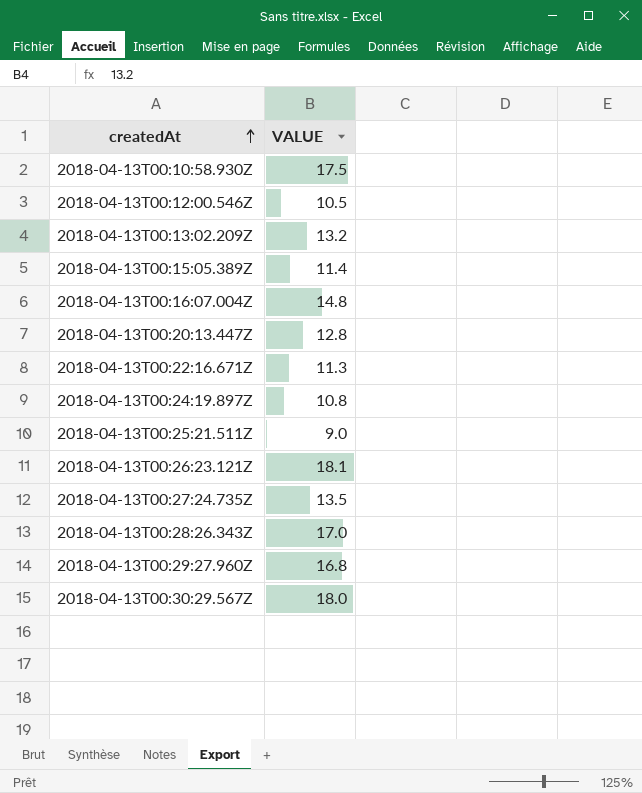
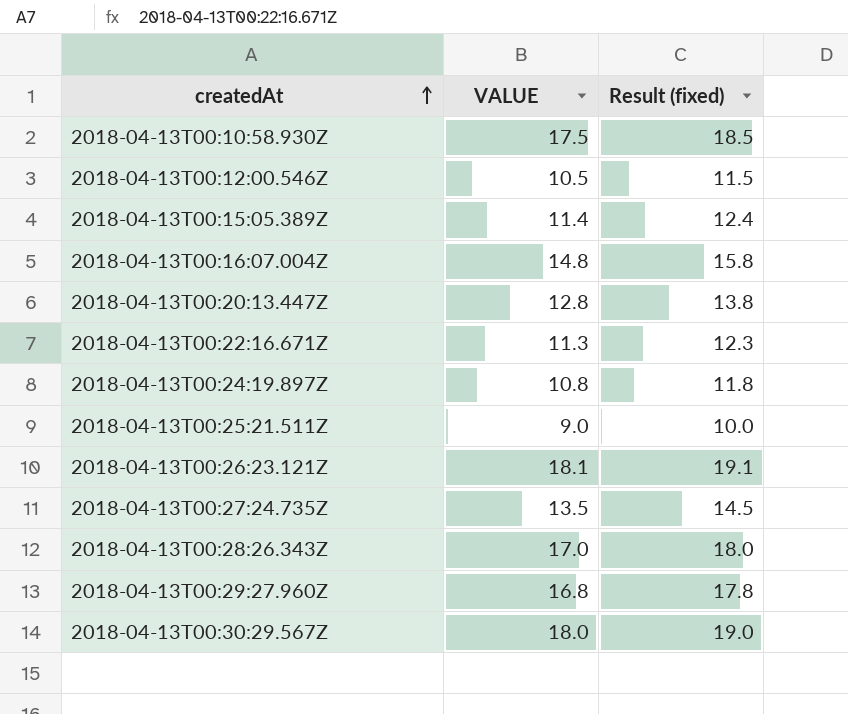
column Result (fixed) | formula: none -> [VALUE] + 1
row 2018-04-13T00:13:02.209Z: 13.2 -> none

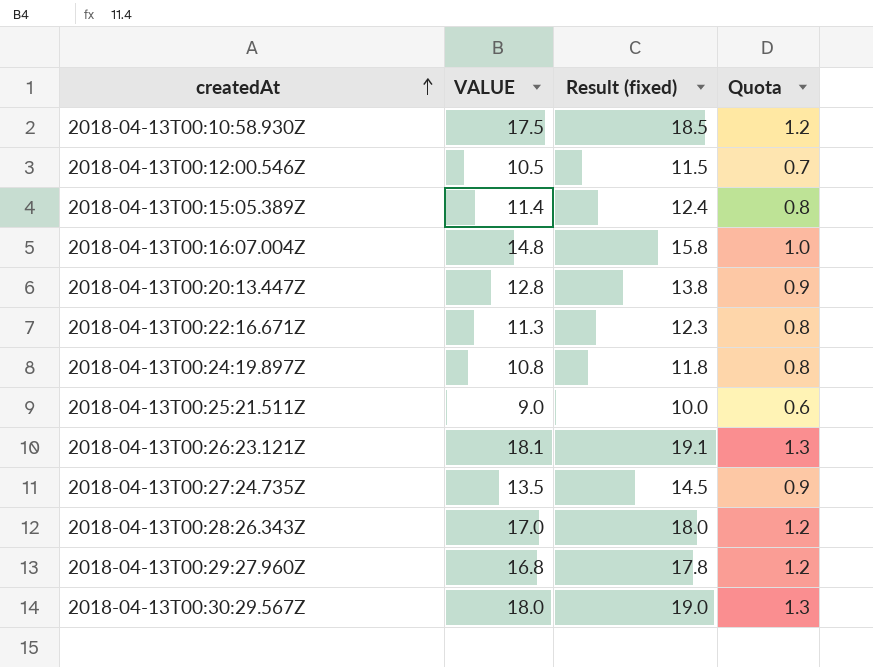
column Quota | formula: none -> [VALUE] * 0.07

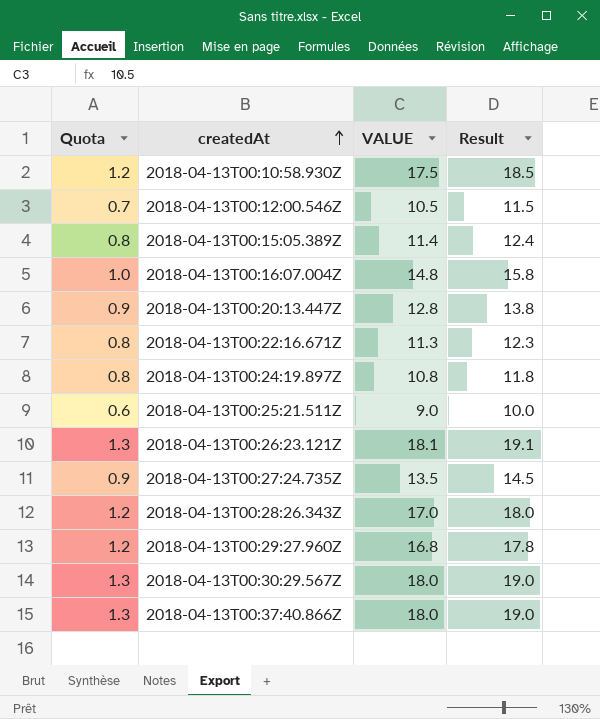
column Quota | position: 4 -> 1
column name: Result (fixed) -> Result
row 2018-04-13T00:37:40.866Z: none -> 1.3 | 18.0 | 19.0

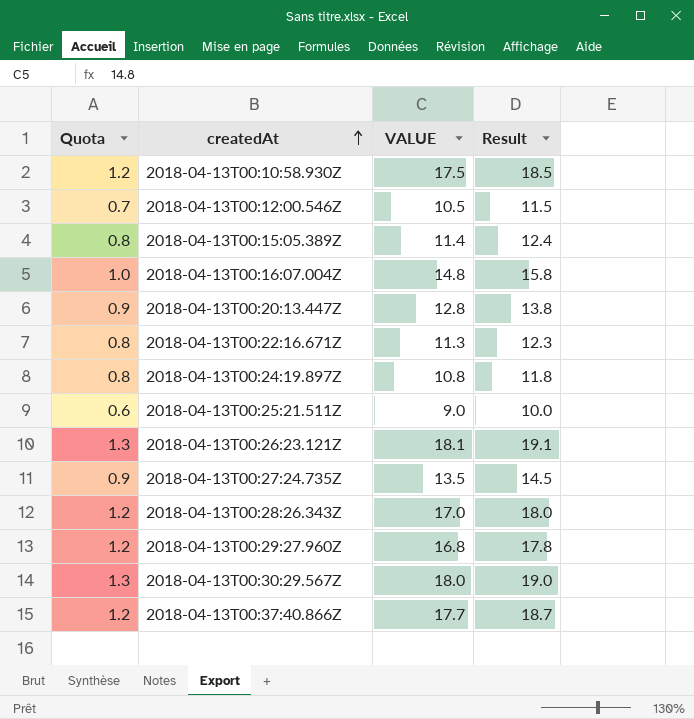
2018-04-13T00:37:40.866Z | Quota: 1.3 -> 1.2
2018-04-13T00:37:40.866Z | VALUE: 18.0 -> 17.7
2018-04-13T00:37:40.866Z | Result: 19.0 -> 18.7

